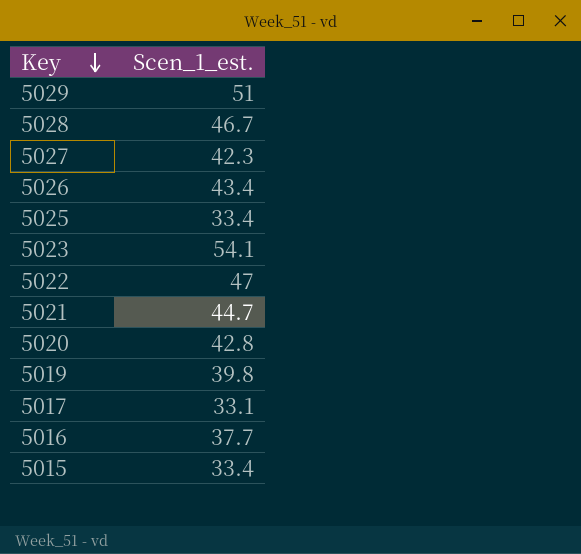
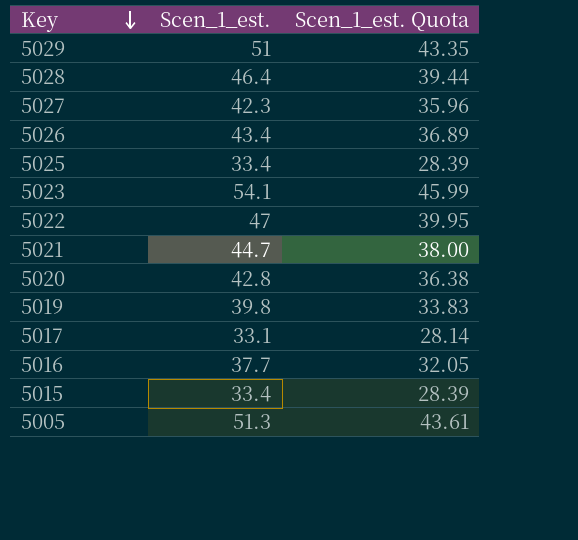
column Scen_1_est. Quota | formula: none -> [Scen_1_est.] * 0.85
5028 | Scen_1_est.: 46.7 -> 46.4
row 5005: none -> 51.3 | 43.61

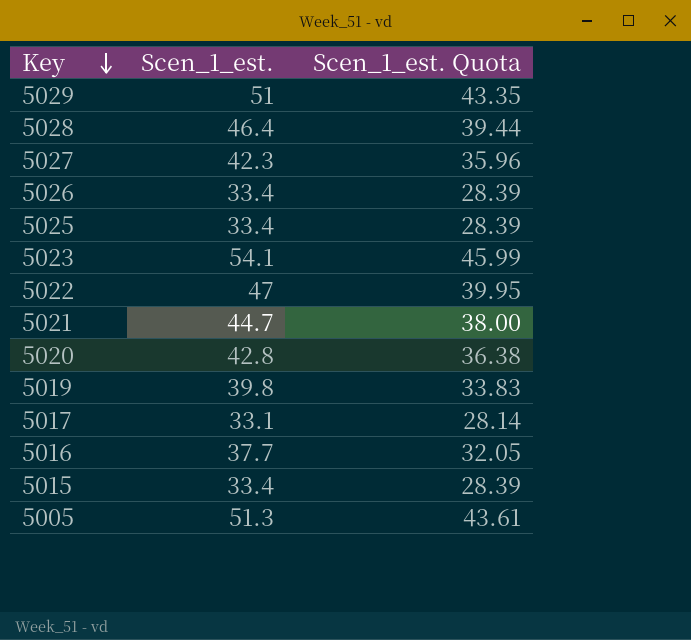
5026 | Scen_1_est.: 43.4 -> 33.4
5026 | Scen_1_est. Quota: 36.89 -> 28.39

